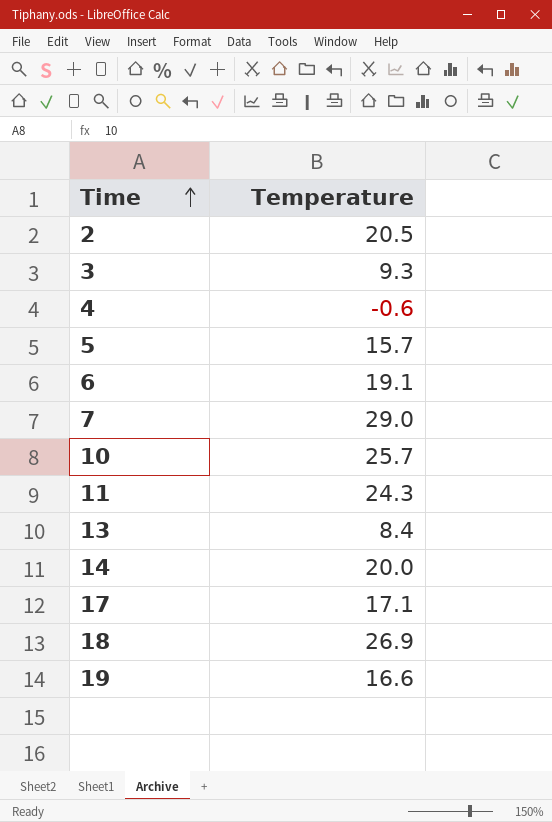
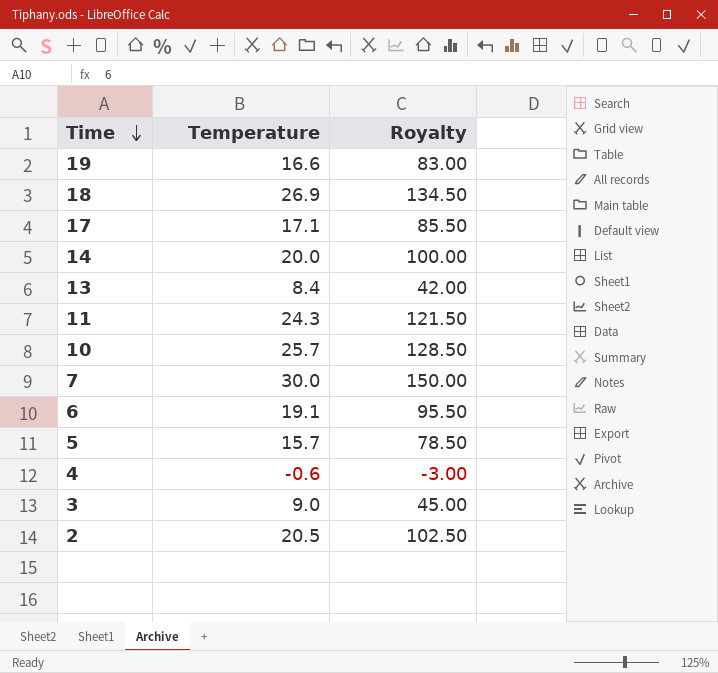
row order: Time ascending -> Time descending
column Royalty | formula: none -> [Temperature] * 5
7 | Temperature: 29.0 -> 30.0
3 | Temperature: 9.3 -> 9.0

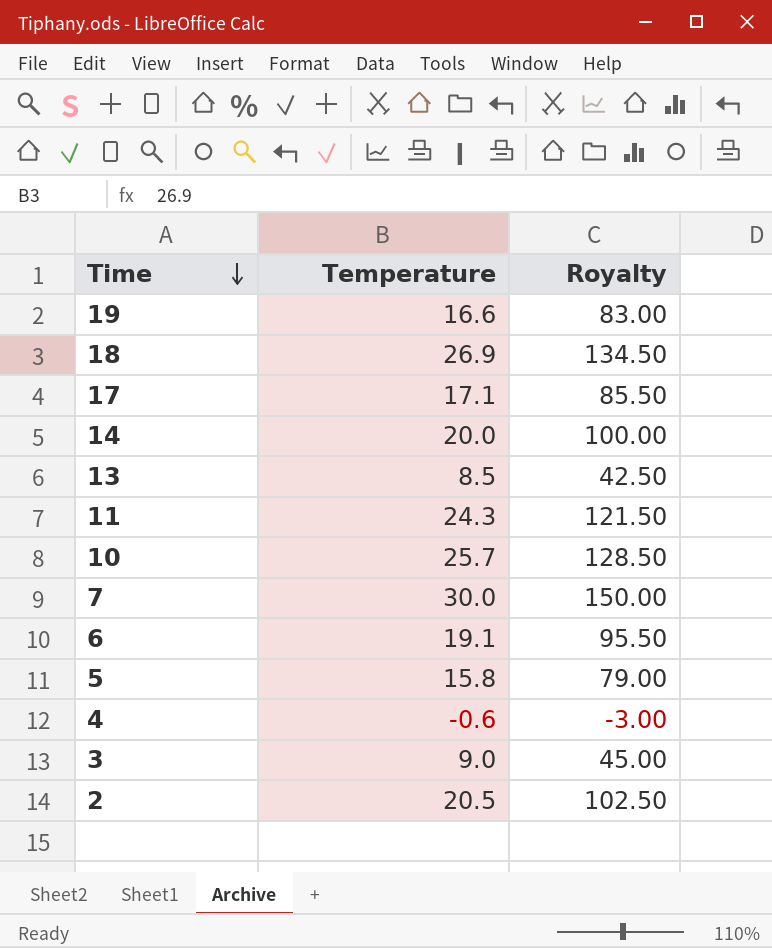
13 | Temperature: 8.4 -> 8.5
13 | Royalty: 42.00 -> 42.50
5 | Temperature: 15.7 -> 15.8
5 | Royalty: 78.50 -> 79.00

